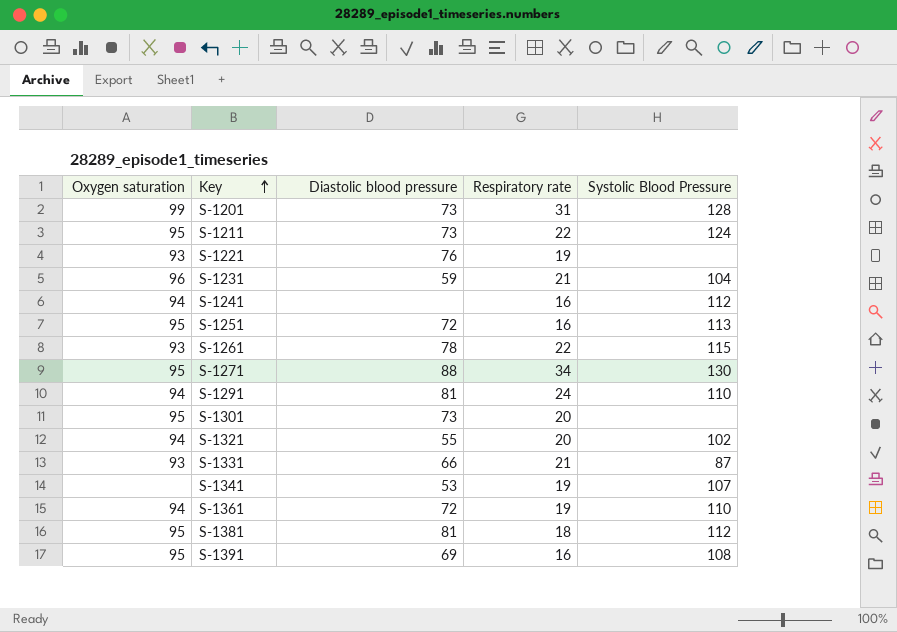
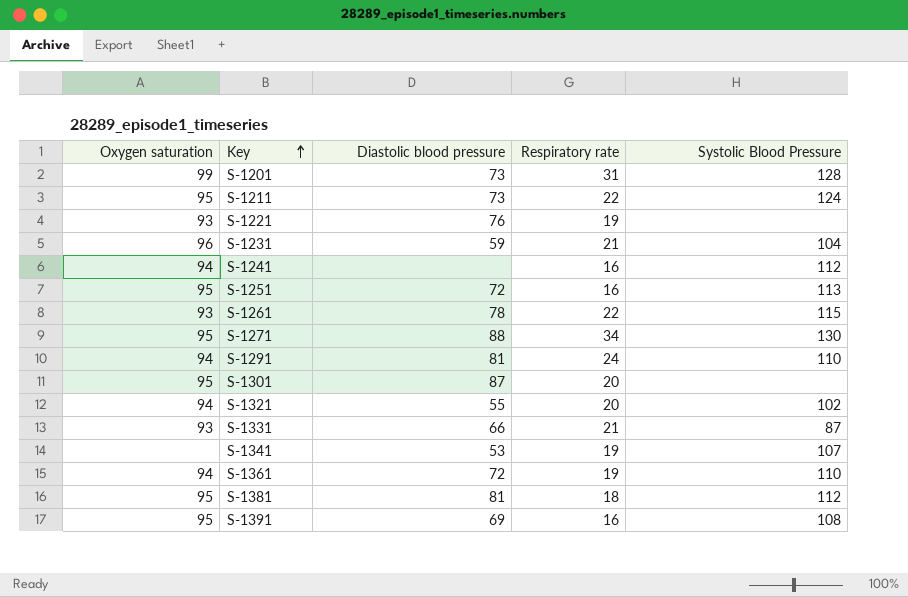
S-1301 | Diastolic blood pressure: 73 -> 87

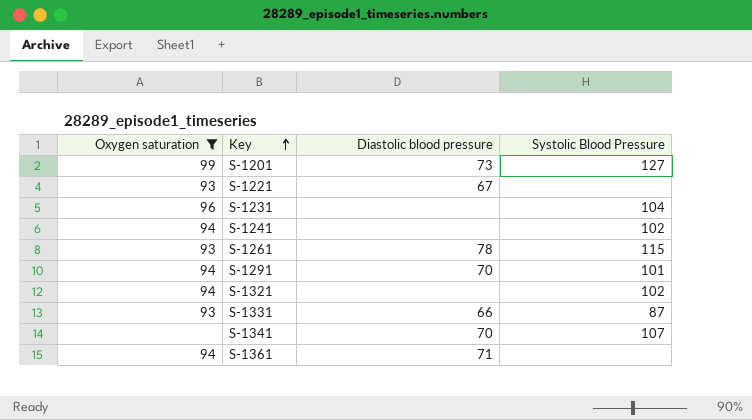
filter: none -> Oxygen saturation != 95
column Respiratory rate | position: 4 -> none
S-1201 | Systolic Blood Pressure: 128 -> 127
S-1221 | Diastolic blood pressure: 76 -> 67
S-1231 | Diastolic blood pressure: 59 -> none
S-1241 | Systolic Blood Pressure: 112 -> 102
S-1291 | Diastolic blood pressure: 81 -> 70
S-1291 | Systolic Blood Pressure: 110 -> 101
S-1321 | Diastolic blood pressure: 55 -> none
S-1341 | Diastolic blood pressure: 53 -> 70
S-1361 | Diastolic blood pressure: 72 -> 71
S-1361 | Systolic Blood Pressure: 110 -> none

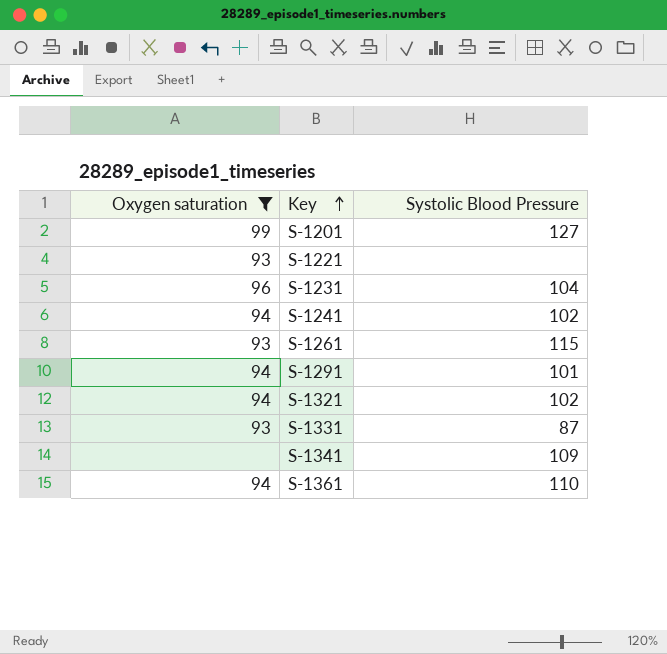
column Diastolic blood pressure | position: 3 -> none
S-1341 | Systolic Blood Pressure: 107 -> 109
S-1361 | Systolic Blood Pressure: none -> 110

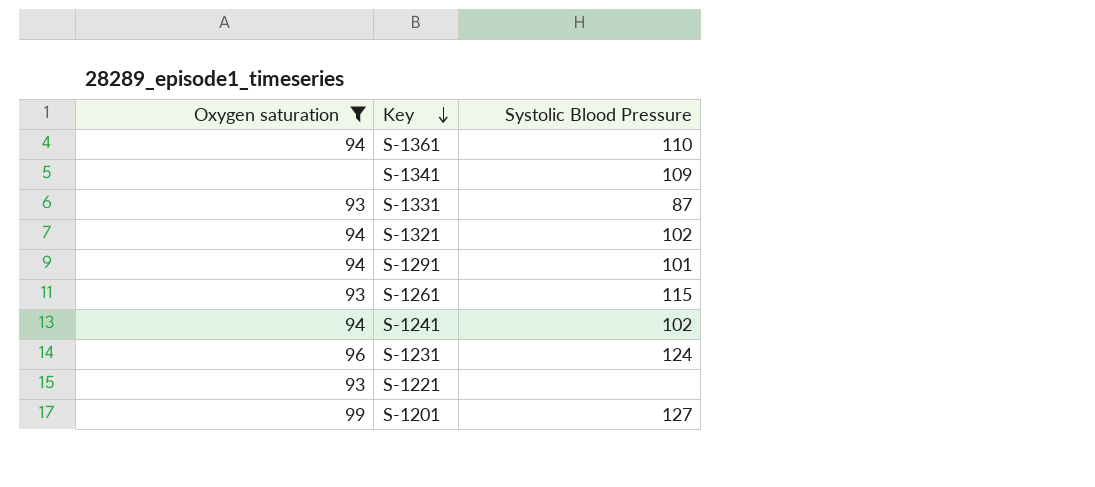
row order: Key ascending -> Key descending
S-1231 | Systolic Blood Pressure: 104 -> 124

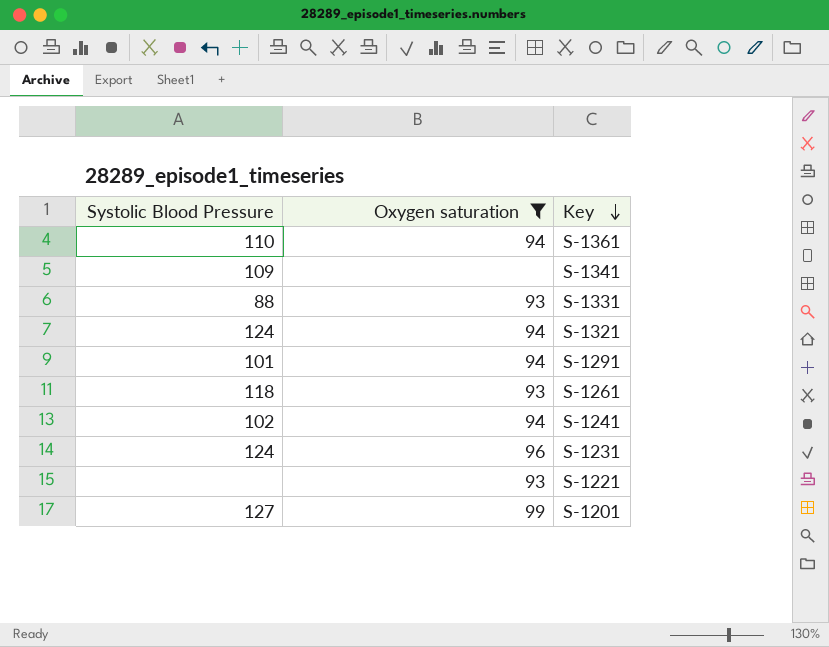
column Systolic Blood Pressure | position: 3 -> 1
S-1331 | Systolic Blood Pressure: 87 -> 88
S-1321 | Systolic Blood Pressure: 102 -> 124
S-1261 | Systolic Blood Pressure: 115 -> 118

